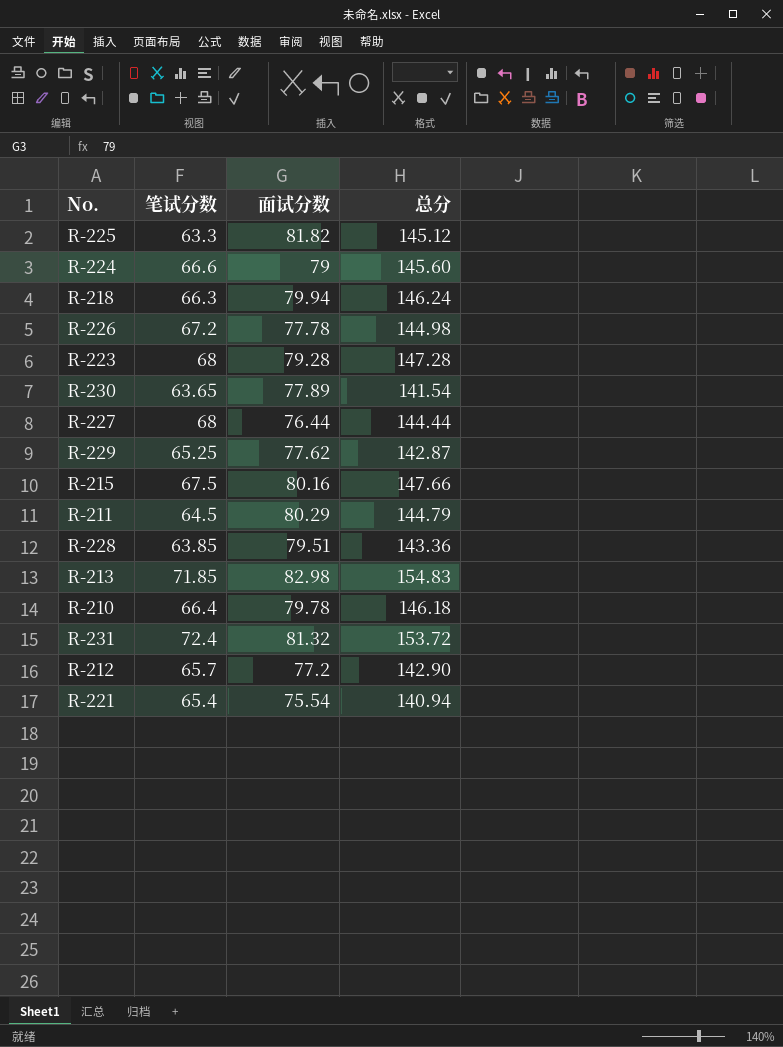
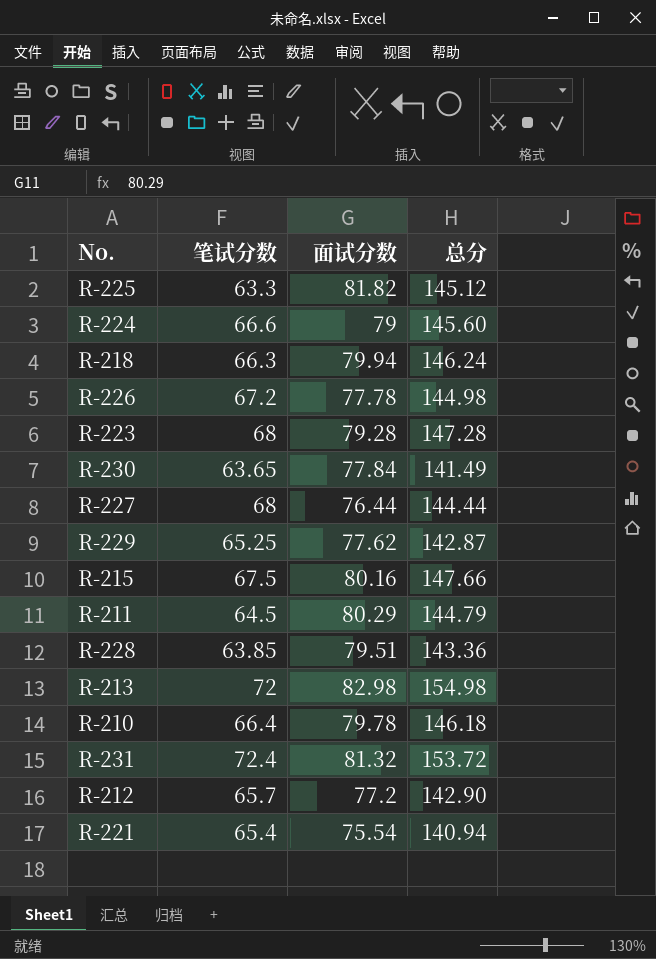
R-230 | 面试分数: 77.89 -> 77.84
R-230 | 总分: 141.54 -> 141.49
R-213 | 笔试分数: 71.85 -> 72
R-213 | 总分: 154.83 -> 154.98

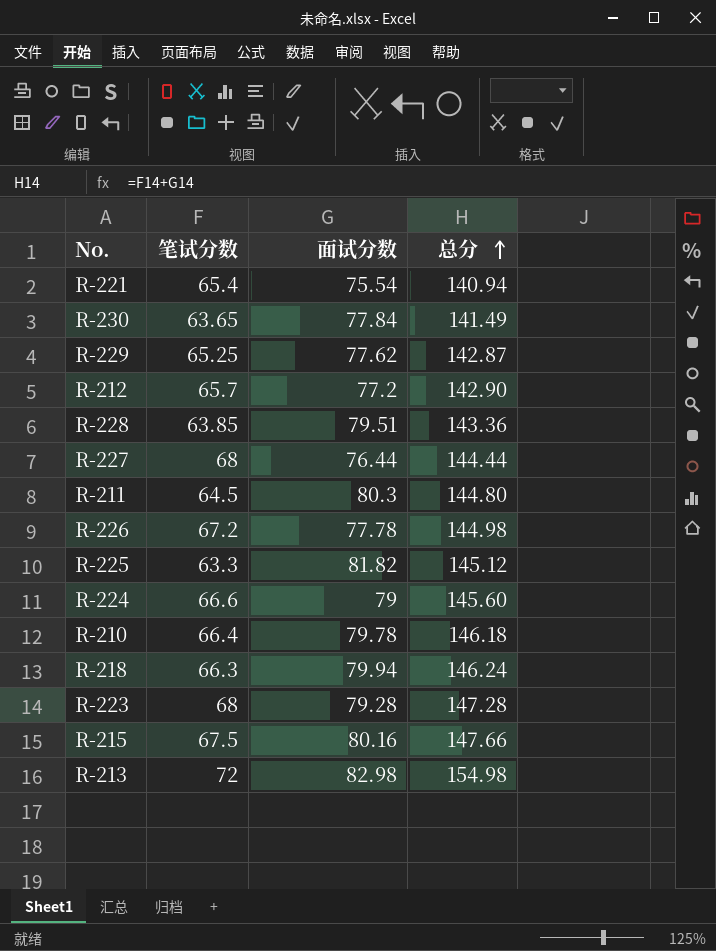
row order: none -> 总分 ascending
row R-231: 72.4 | 81.32 | 153.72 -> none
R-211 | 面试分数: 80.29 -> 80.3
R-211 | 总分: 144.79 -> 144.80

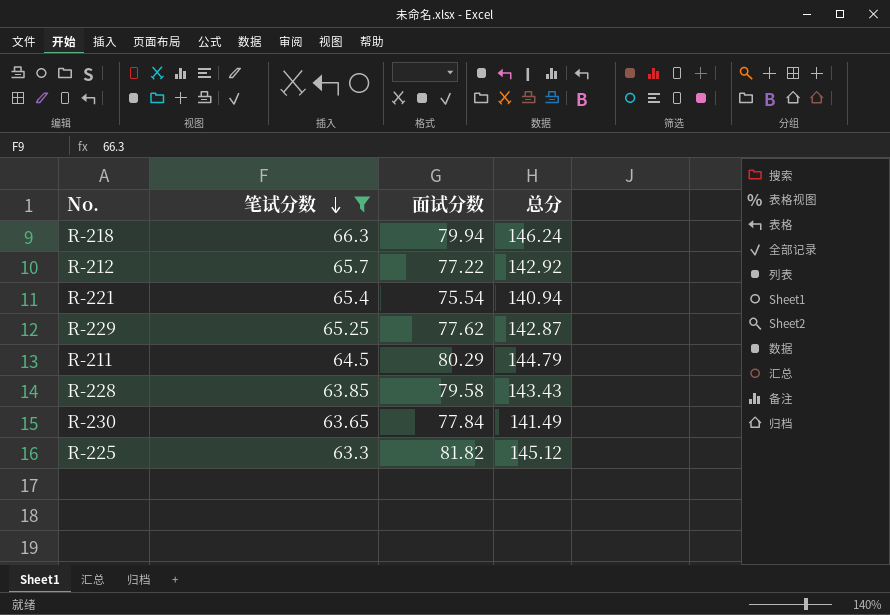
filter: none -> 笔试分数 <= 66.3
row order: 总分 ascending -> 笔试分数 descending
R-212 | 面试分数: 77.2 -> 77.22
R-212 | 总分: 142.90 -> 142.92
R-211 | 面试分数: 80.3 -> 80.29
R-211 | 总分: 144.80 -> 144.79
R-228 | 面试分数: 79.51 -> 79.58
R-228 | 总分: 143.36 -> 143.43

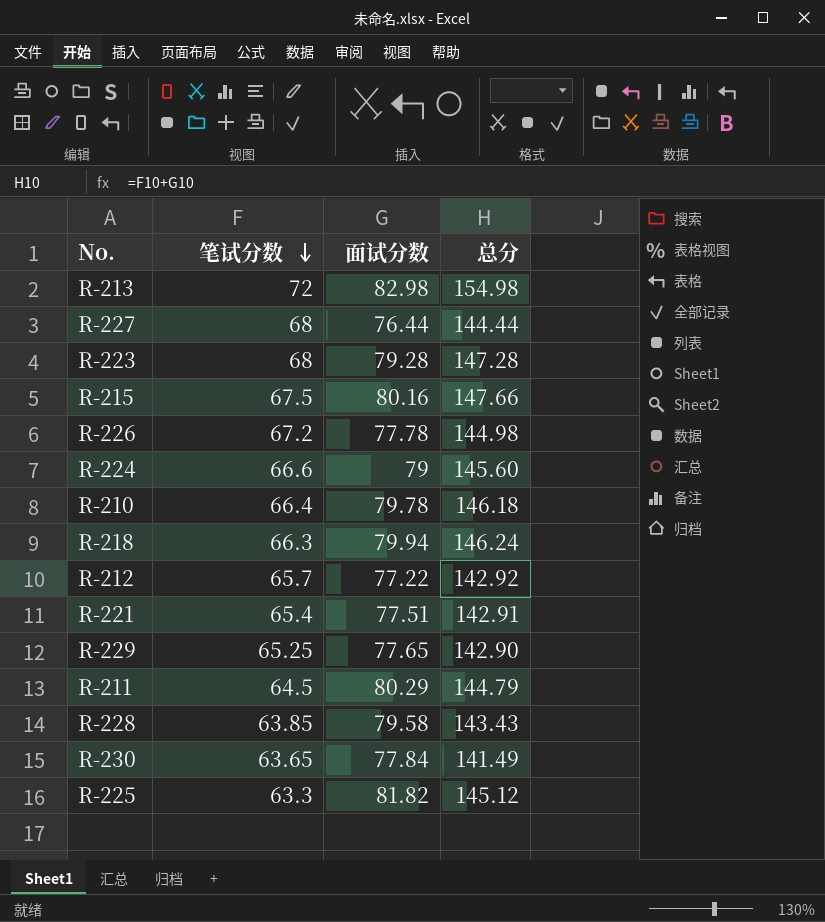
filter: 笔试分数 <= 66.3 -> none
R-221 | 面试分数: 75.54 -> 77.51
R-221 | 总分: 140.94 -> 142.91
R-229 | 面试分数: 77.62 -> 77.65
R-229 | 总分: 142.87 -> 142.90

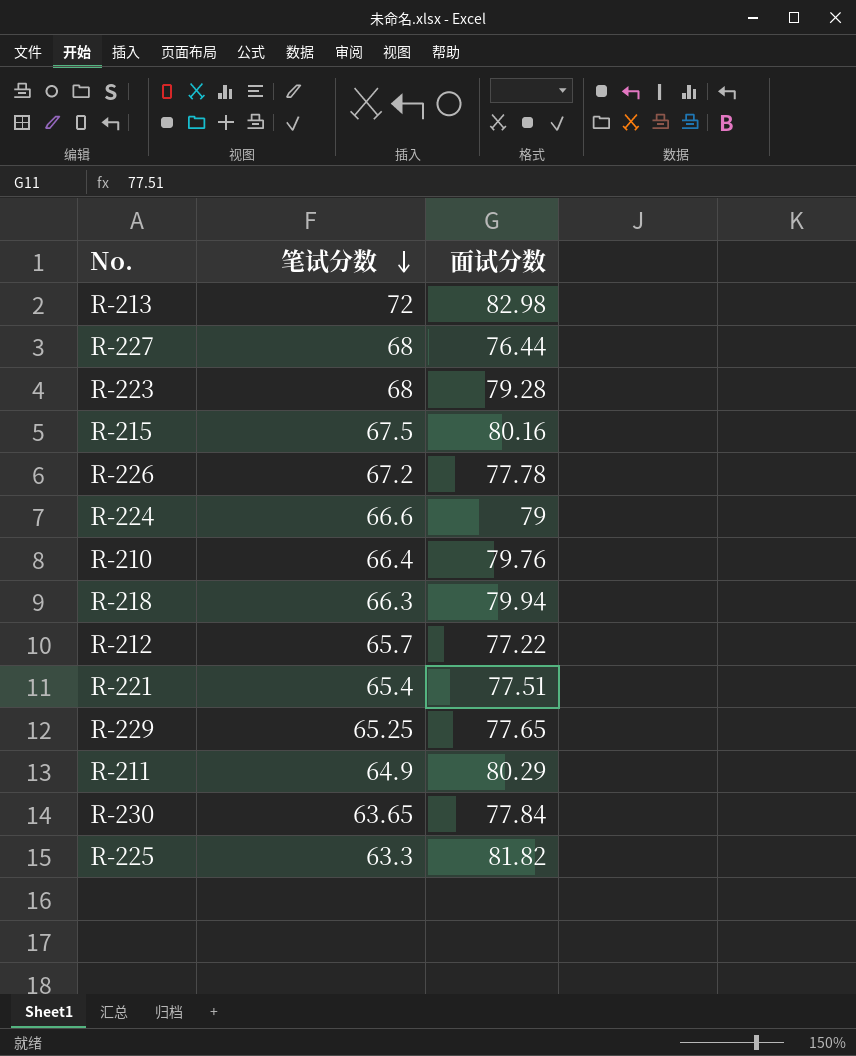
column 总分 | formula: [笔试分数] + [面试分数] -> none
row R-228: 63.85 | 79.58 | 143.43 -> none
R-210 | 面试分数: 79.78 -> 79.76
R-211 | 笔试分数: 64.5 -> 64.9

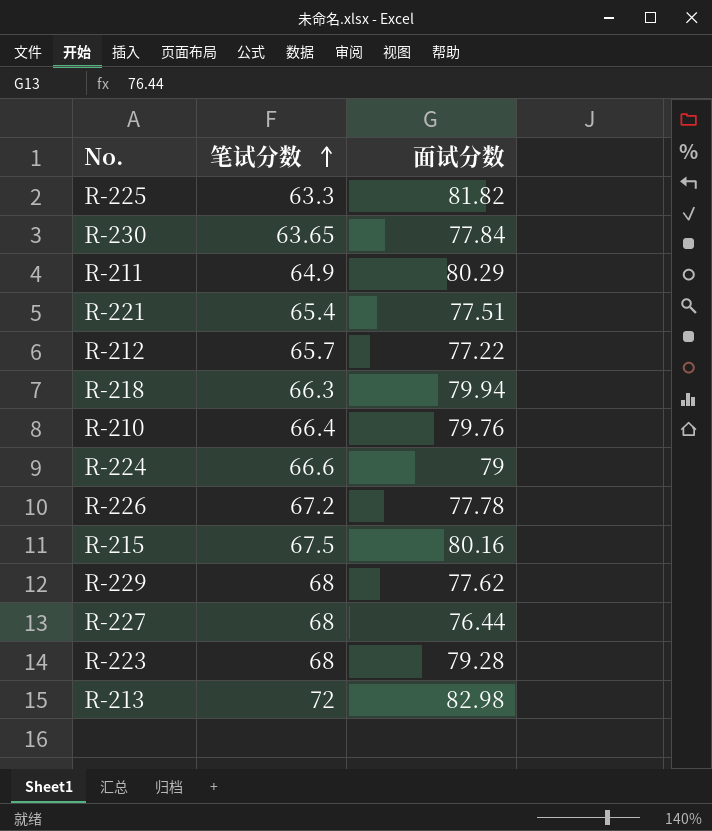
row order: 笔试分数 descending -> 笔试分数 ascending
R-229 | 笔试分数: 65.25 -> 68
R-229 | 面试分数: 77.65 -> 77.62

